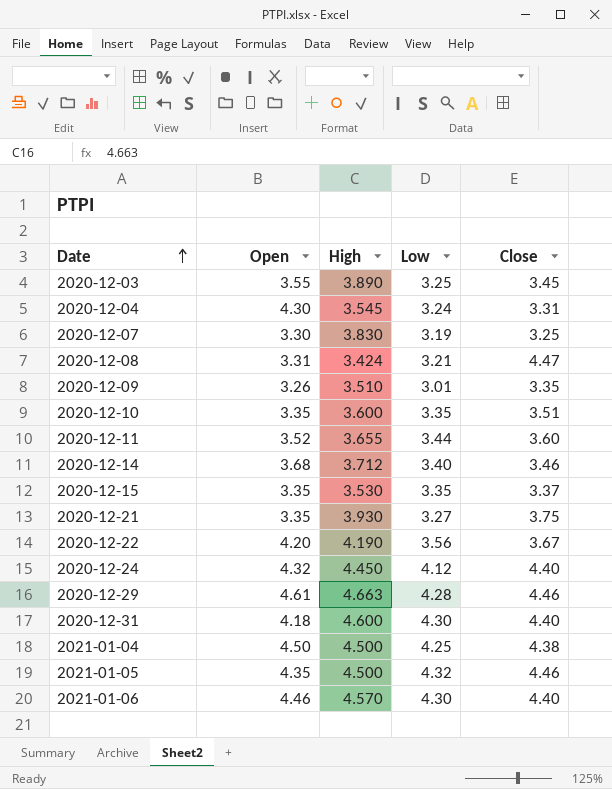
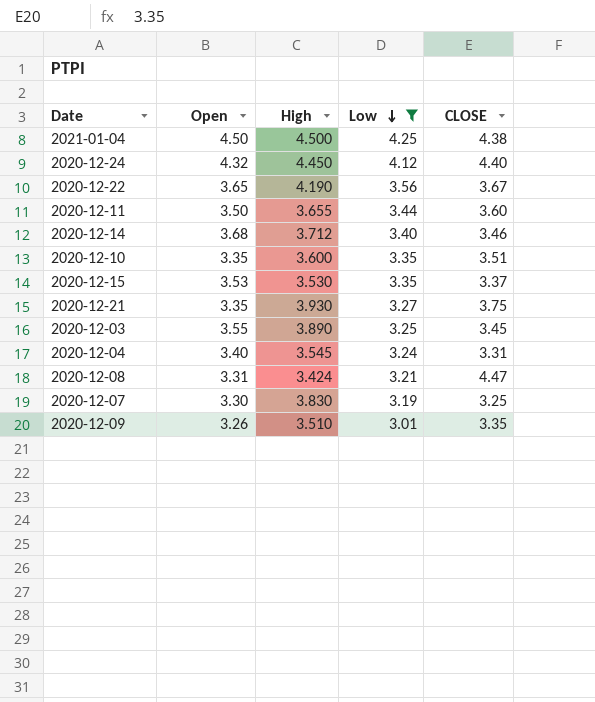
filter: none -> Low <= 4.25
row order: Date ascending -> Low descending
column name: Close -> CLOSE
2020-12-22 | Open: 4.20 -> 3.65
2020-12-11 | Open: 3.52 -> 3.50
2020-12-15 | Open: 3.35 -> 3.53
2020-12-04 | Open: 4.30 -> 3.40

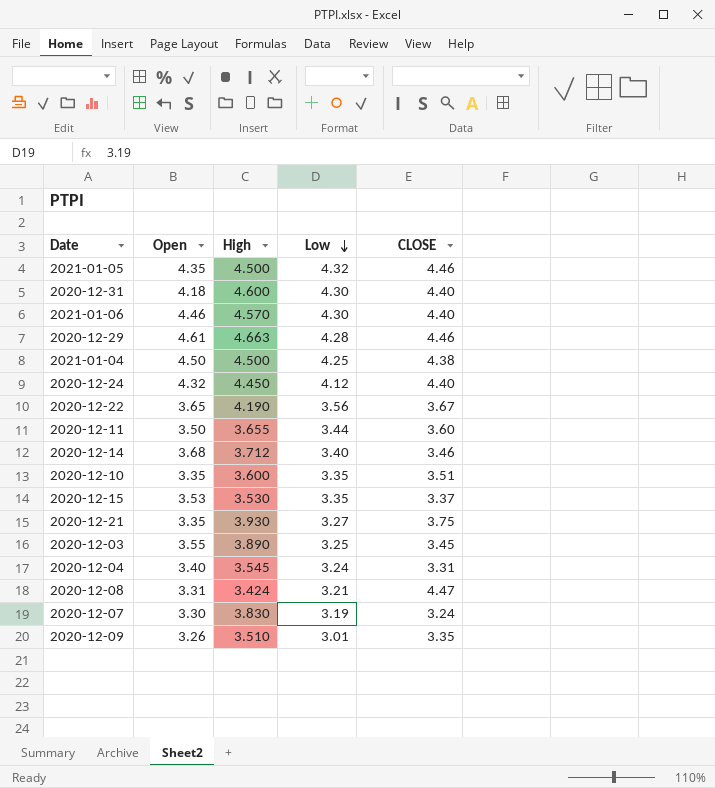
filter: Low <= 4.25 -> none
2020-12-07 | CLOSE: 3.25 -> 3.24

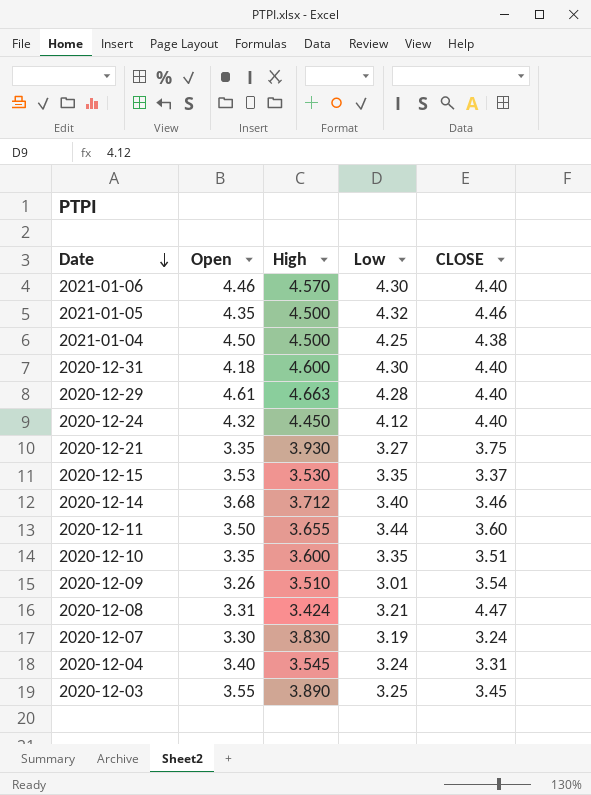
row order: Low descending -> Date descending
row 2020-12-22: 3.65 | 4.190 | 3.56 | 3.67 -> none
2020-12-29 | CLOSE: 4.46 -> 4.40
2020-12-09 | CLOSE: 3.35 -> 3.54

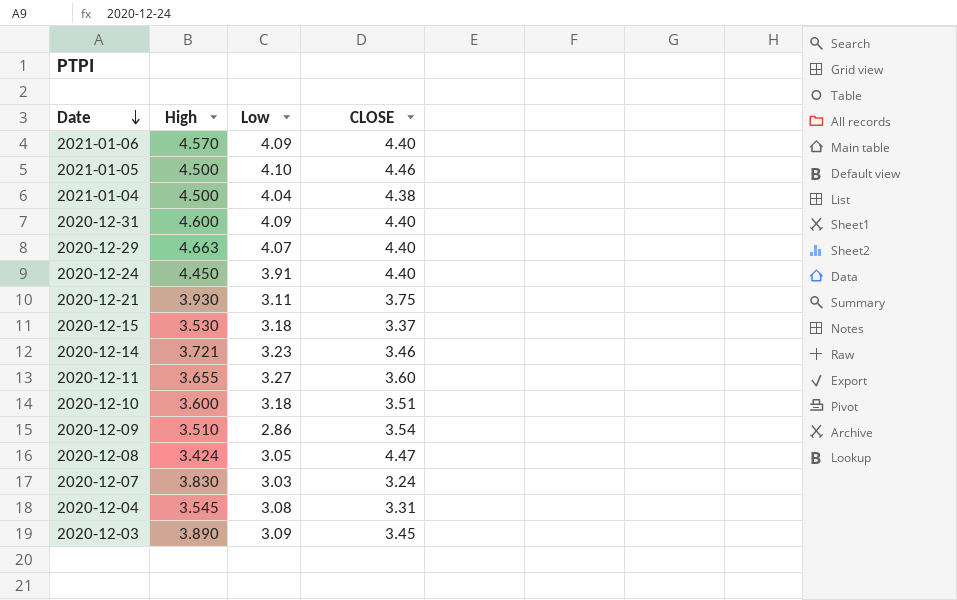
column Open | position: 2 -> none
2021-01-06 | Low: 4.30 -> 4.09
2021-01-05 | Low: 4.32 -> 4.10
2021-01-04 | Low: 4.25 -> 4.04
2020-12-31 | Low: 4.30 -> 4.09
2020-12-29 | Low: 4.28 -> 4.07
2020-12-24 | Low: 4.12 -> 3.91
2020-12-21 | Low: 3.27 -> 3.11
2020-12-15 | Low: 3.35 -> 3.18
2020-12-14 | High: 3.712 -> 3.721
2020-12-14 | Low: 3.40 -> 3.23
2020-12-11 | Low: 3.44 -> 3.27
2020-12-10 | Low: 3.35 -> 3.18
2020-12-09 | Low: 3.01 -> 2.86
2020-12-08 | Low: 3.21 -> 3.05
2020-12-07 | Low: 3.19 -> 3.03
2020-12-04 | Low: 3.24 -> 3.08
2020-12-03 | Low: 3.25 -> 3.09

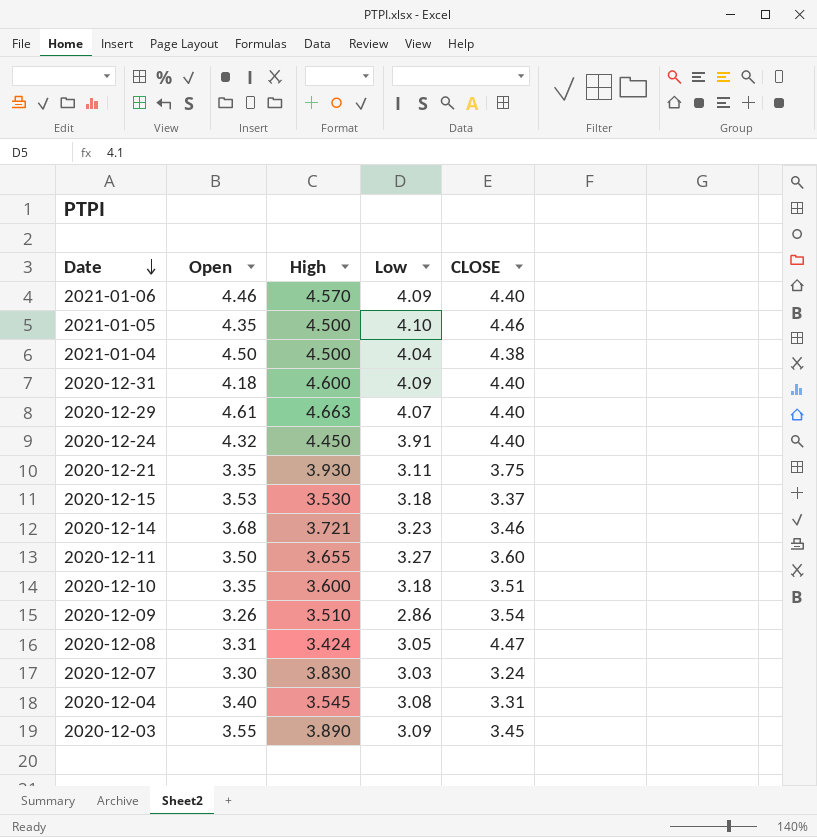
column Open | position: none -> 2

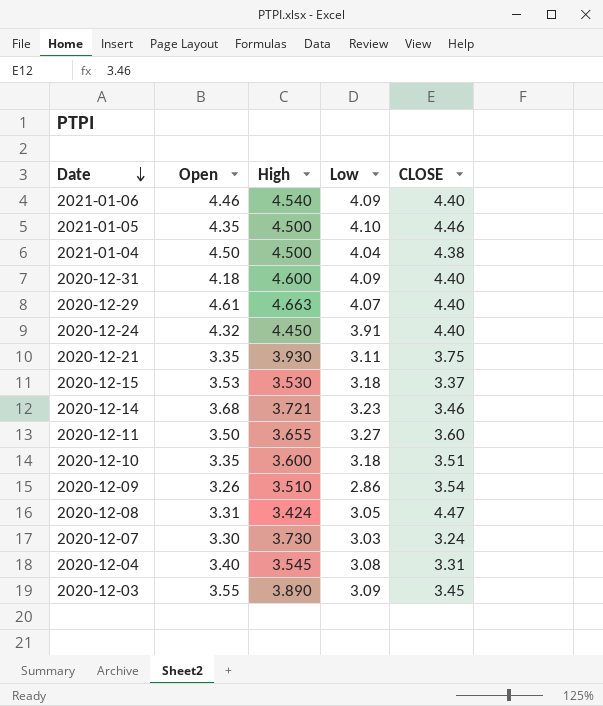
2021-01-06 | High: 4.570 -> 4.540
2020-12-07 | High: 3.830 -> 3.730

